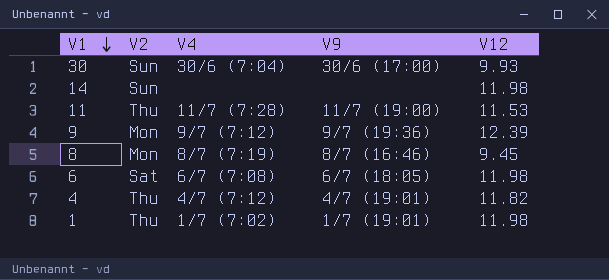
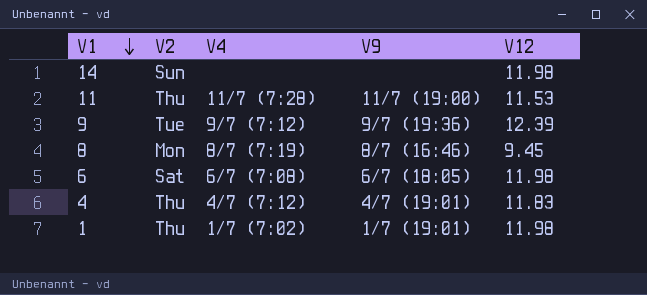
row 30: Sun | 30/6 (7:04) | 30/6 (17:00) | 9.93 -> none
9 | V2: Mon -> Tue
4 | V12: 11.82 -> 11.83

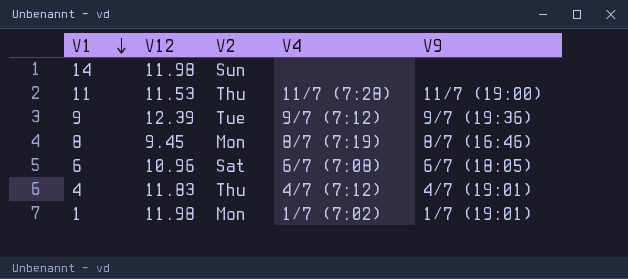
column V12 | position: 5 -> 2
6 | V12: 11.98 -> 10.96
1 | V2: Thu -> Mon

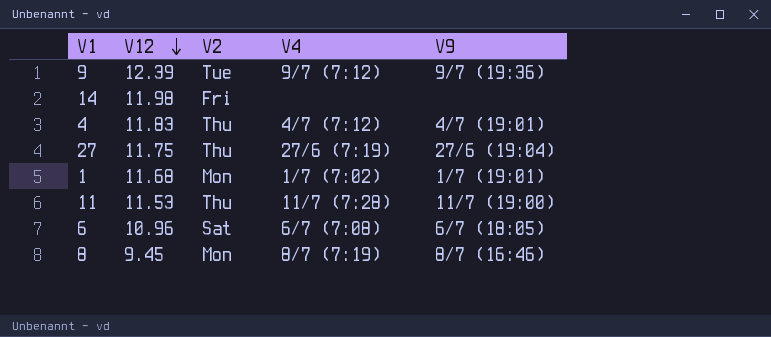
row order: V1 descending -> V12 descending
14 | V2: Sun -> Fri
row 27: none -> 11.75 | Thu | 27/6 (7:19) | 27/6 (19:04)
1 | V12: 11.98 -> 11.68

